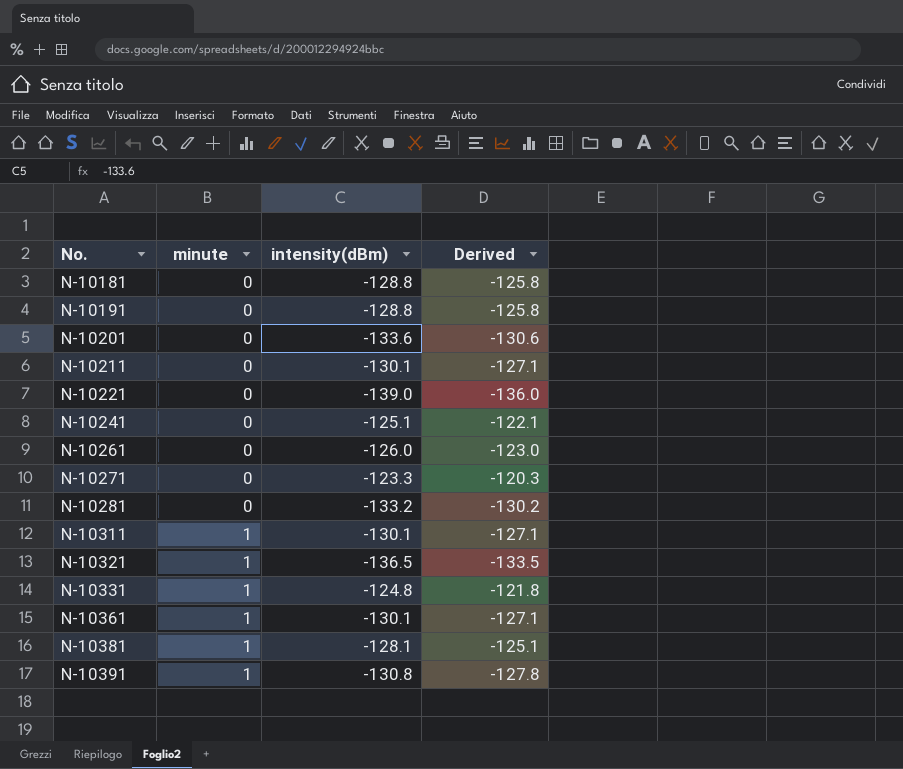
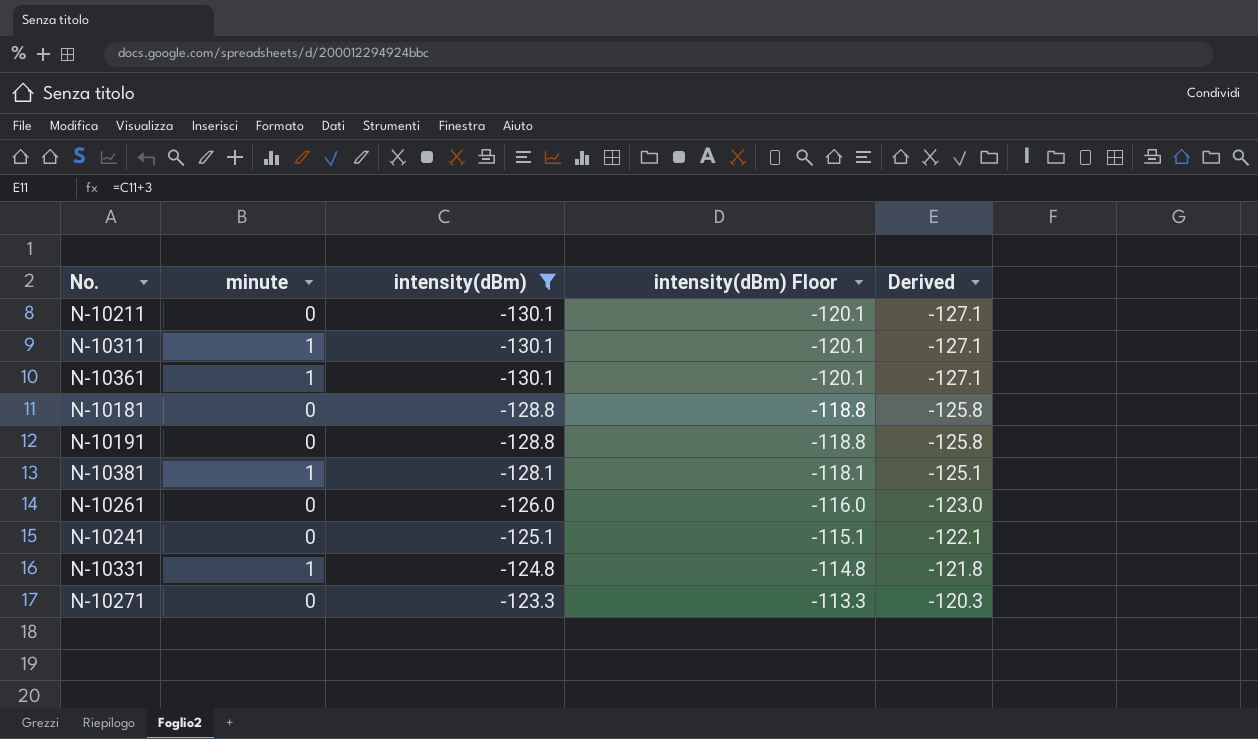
filter: none -> intensity(dBm) >= -130.1
row order: No. ascending -> intensity(dBm) ascending
column intensity(dBm) Floor | formula: none -> [intensity(dBm)] + 10

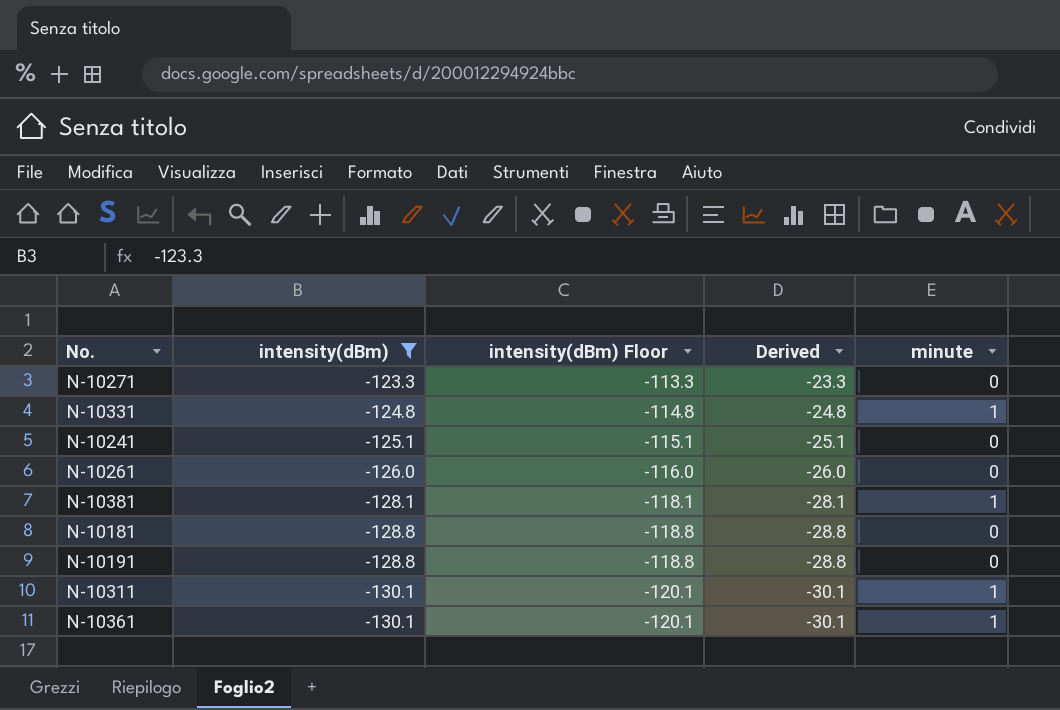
row order: intensity(dBm) ascending -> intensity(dBm) descending
column Derived | formula: [intensity(dBm)] + 3 -> [intensity(dBm)] + 100
column minute | position: 2 -> 5
row N-10211: 0 | -130.1 | -120.1 | -127.1 -> none

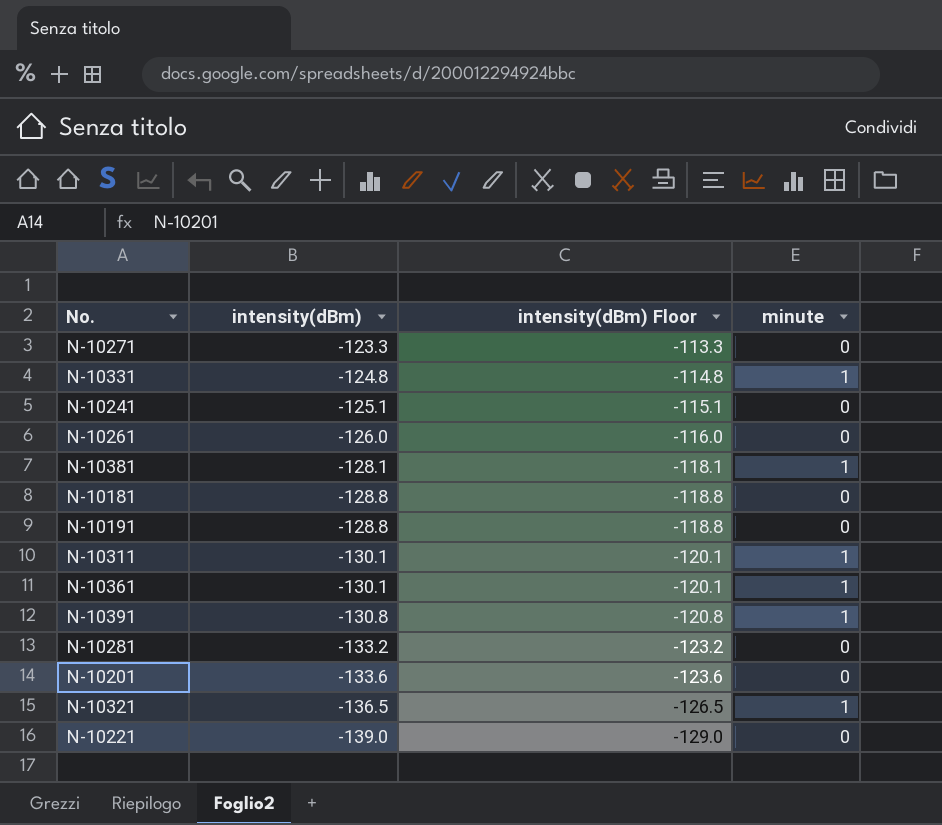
filter: intensity(dBm) >= -130.1 -> none
column Derived | formula: [intensity(dBm)] + 100 -> none

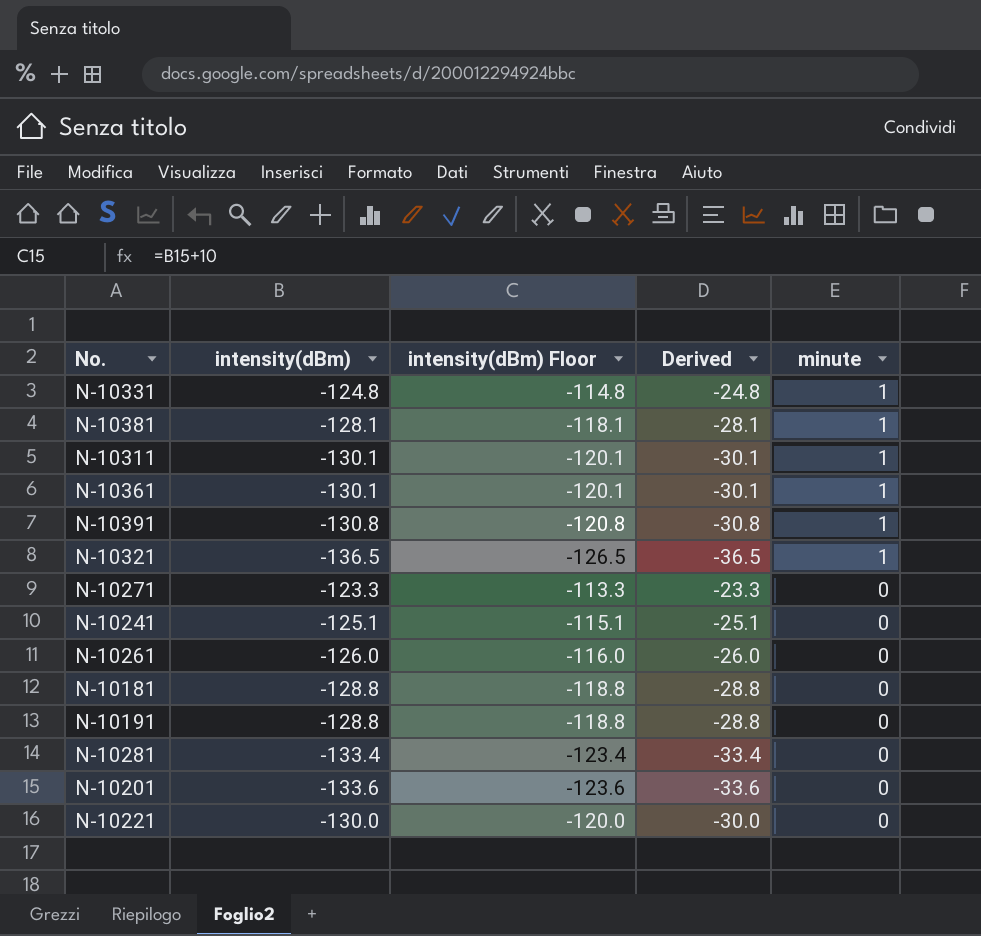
row order: intensity(dBm) descending -> minute descending
column Derived | formula: none -> [intensity(dBm)] + 100
N-10281 | intensity(dBm): -133.2 -> -133.4
N-10281 | intensity(dBm) Floor: -123.2 -> -123.4
N-10221 | intensity(dBm): -139.0 -> -130.0
N-10221 | intensity(dBm) Floor: -129.0 -> -120.0

